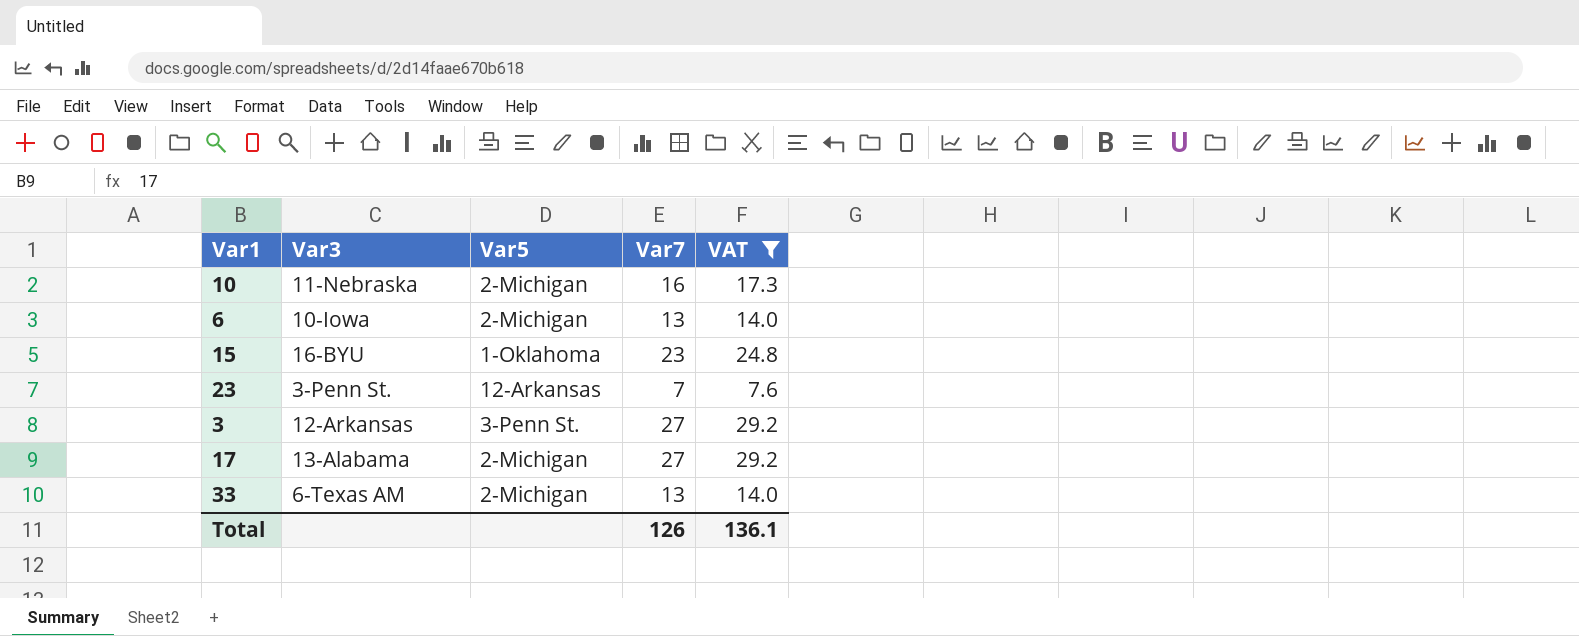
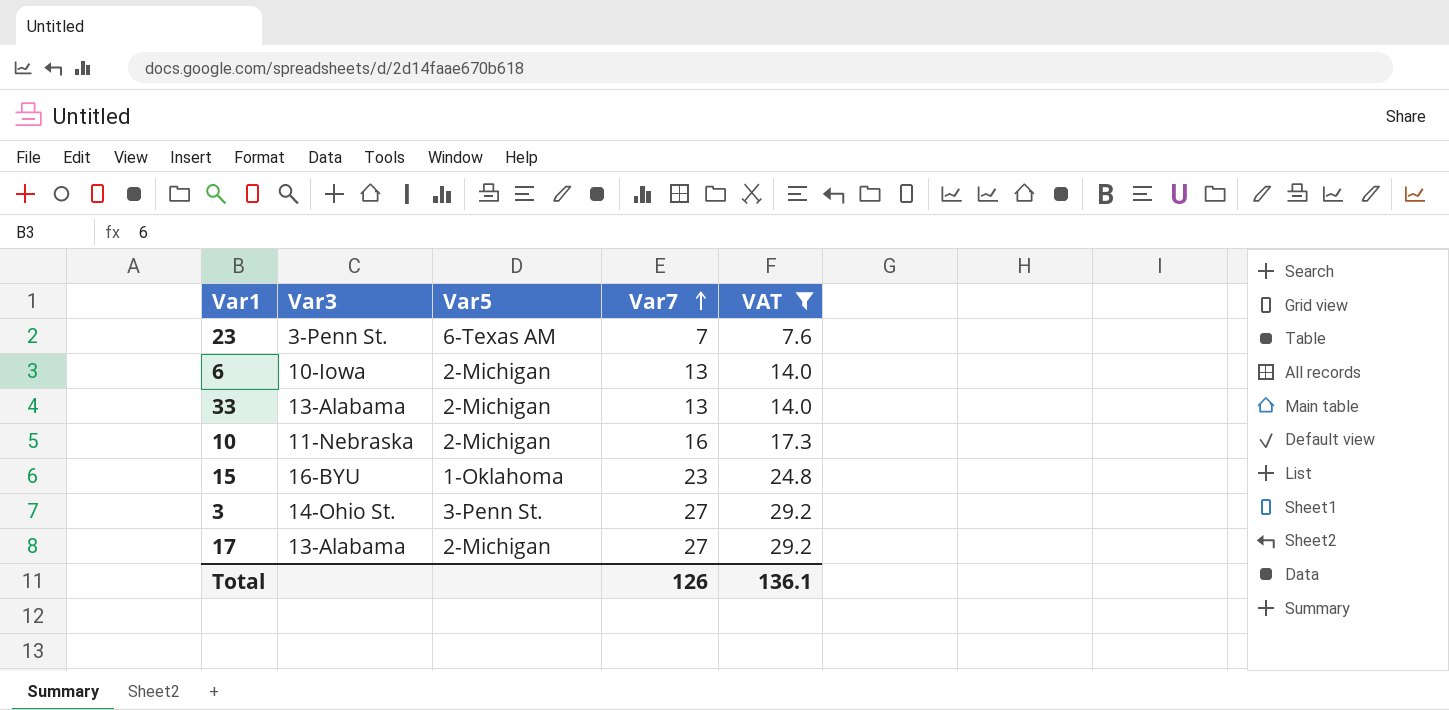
row order: none -> Var7 ascending
23 | Var5: 12-Arkansas -> 6-Texas AM
33 | Var3: 6-Texas AM -> 13-Alabama
3 | Var3: 12-Arkansas -> 14-Ohio St.

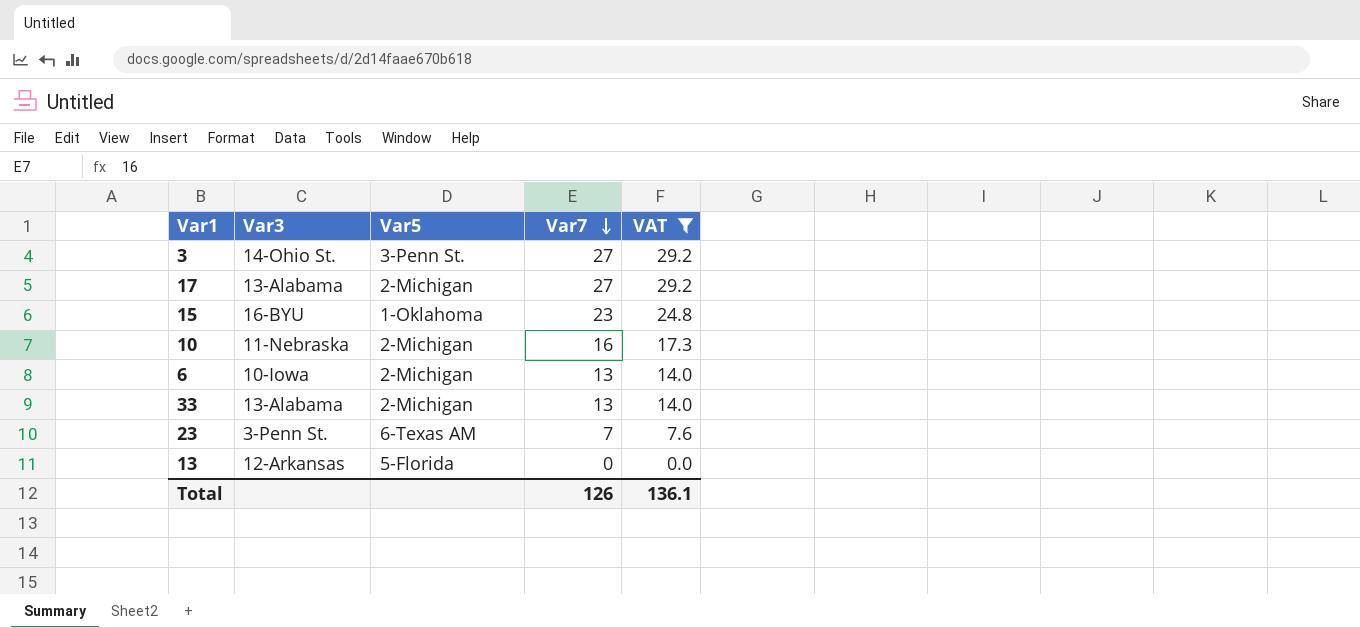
row order: Var7 ascending -> Var7 descending
row 13: none -> 12-Arkansas | 5-Florida | 0 | 0.0

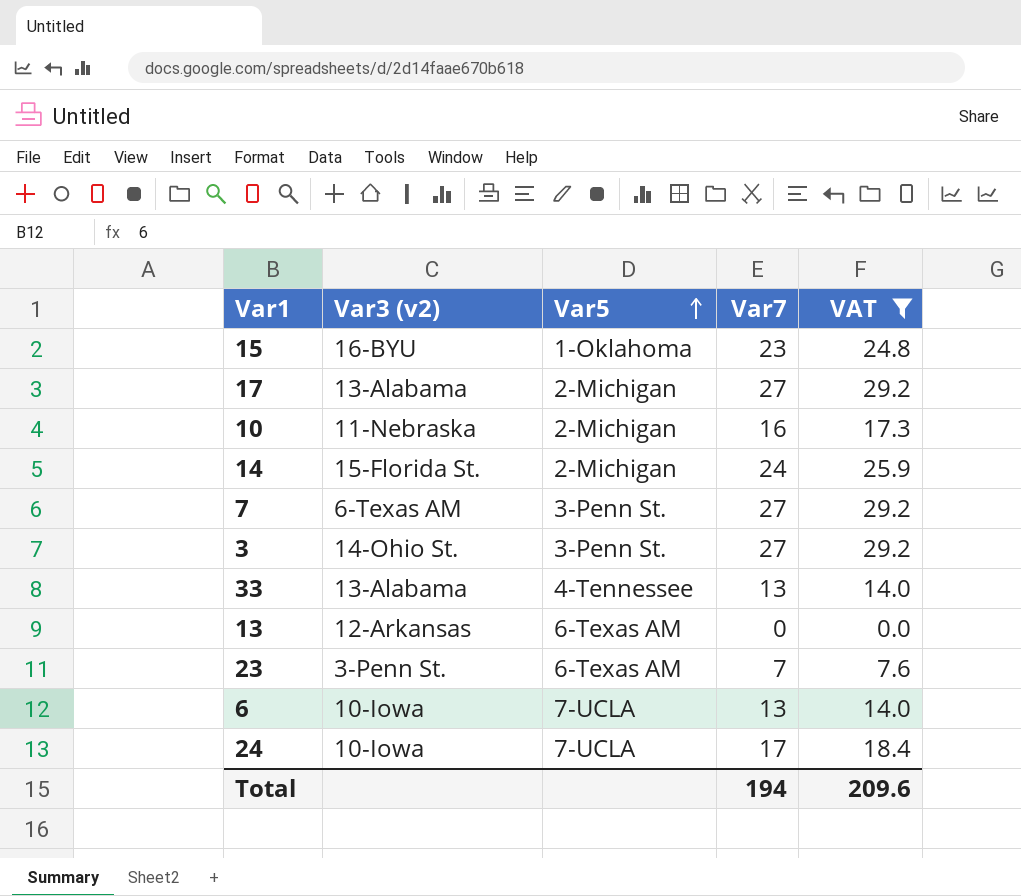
row order: Var7 descending -> Var5 ascending
column name: Var3 -> Var3 (v2)
row 14: none -> 15-Florida St. | 2-Michigan | 24 | 25.9
row 7: none -> 6-Texas AM | 3-Penn St. | 27 | 29.2
33 | Var5: 2-Michigan -> 4-Tennessee
13 | Var5: 5-Florida -> 6-Texas AM
6 | Var5: 2-Michigan -> 7-UCLA
row 24: none -> 10-Iowa | 7-UCLA | 17 | 18.4
Total | Var7: 126 -> 194
Total | VAT: 136.1 -> 209.6

